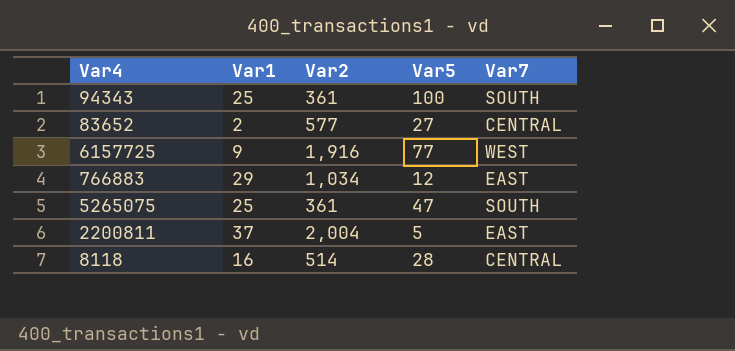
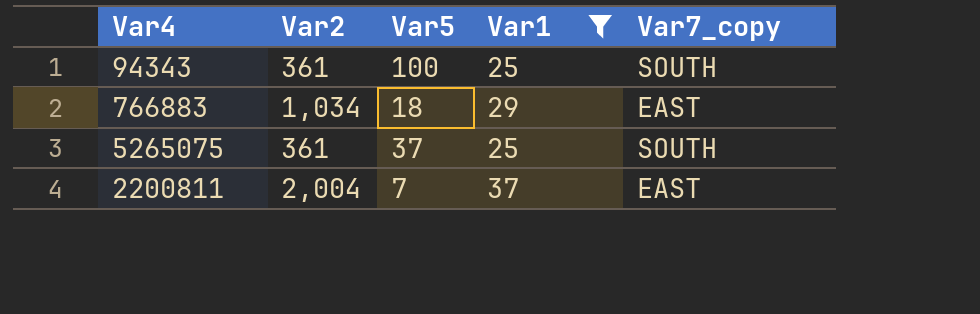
filter: none -> Var1 >= 25
column Var1 | position: 2 -> 4
column name: Var7 -> Var7_copy
766883 | Var5: 12 -> 18
5265075 | Var5: 47 -> 37
2200811 | Var5: 5 -> 7

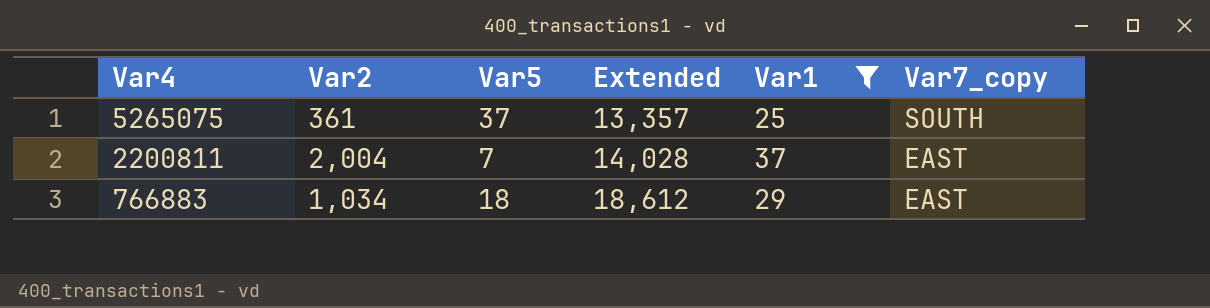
row order: none -> Var4 descending
column Extended | formula: none -> [Var2] * [Var5]
row 94343: 361 | 100 | 25 | SOUTH -> none

